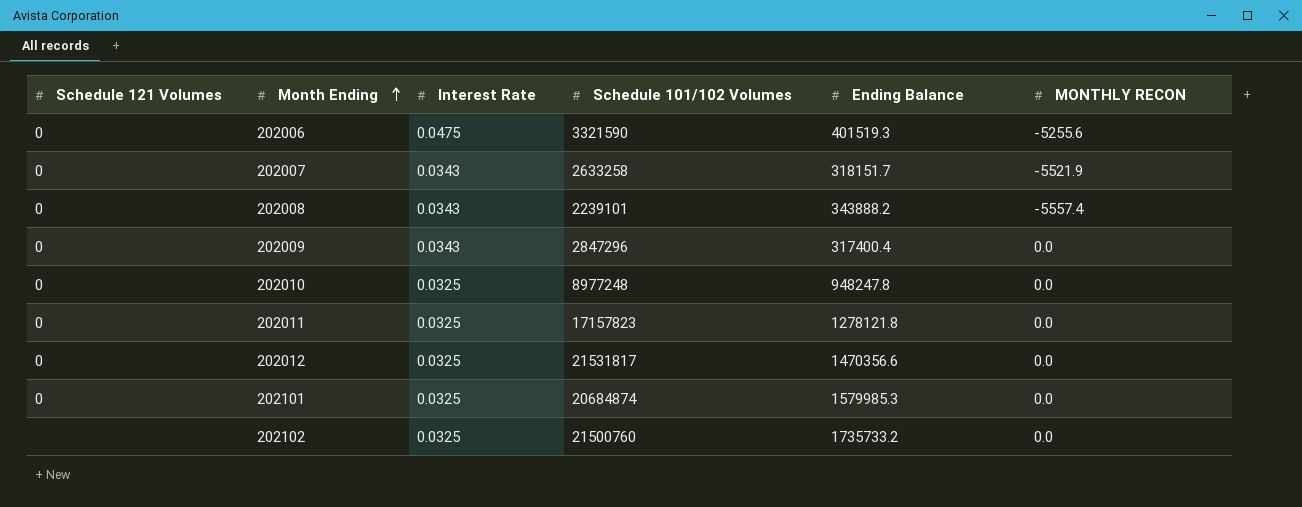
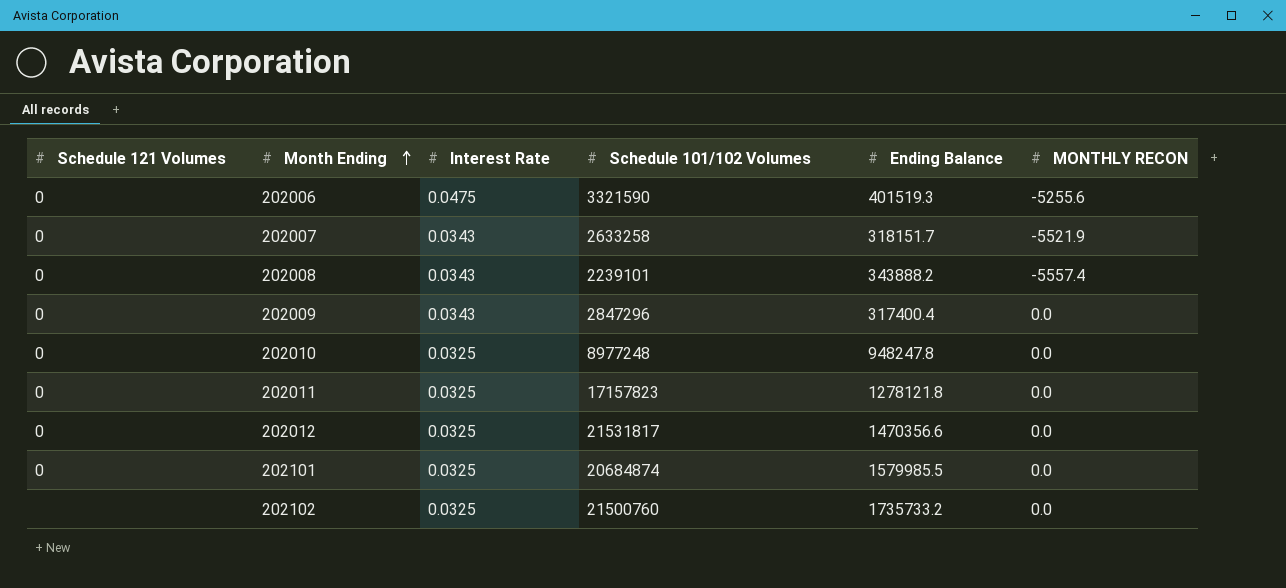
202101 | Ending Balance: 1579985.3 -> 1579985.5

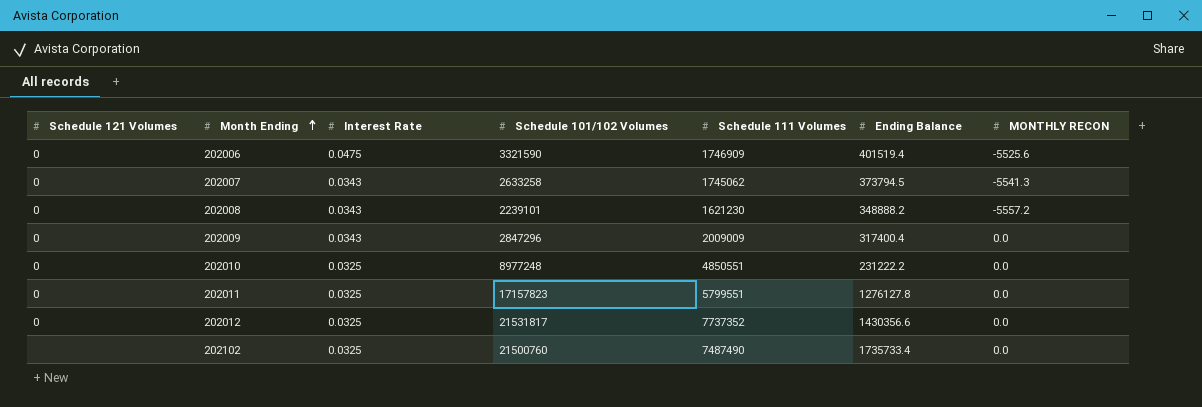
column Schedule 111 Volumes | position: none -> 5
row 202101: 0 | 0.0325 | 20684874 | 1579985.5 | 0.0 -> none
202006 | Ending Balance: 401519.3 -> 401519.4
202006 | MONTHLY RECON: -5255.6 -> -5525.6
202007 | Ending Balance: 318151.7 -> 373794.5
202007 | MONTHLY RECON: -5521.9 -> -5541.3
202008 | Ending Balance: 343888.2 -> 348888.2
202008 | MONTHLY RECON: -5557.4 -> -5557.2
202010 | Ending Balance: 948247.8 -> 231222.2
202011 | Ending Balance: 1278121.8 -> 1276127.8
202012 | Ending Balance: 1470356.6 -> 1430356.6
202102 | Ending Balance: 1735733.2 -> 1735733.4

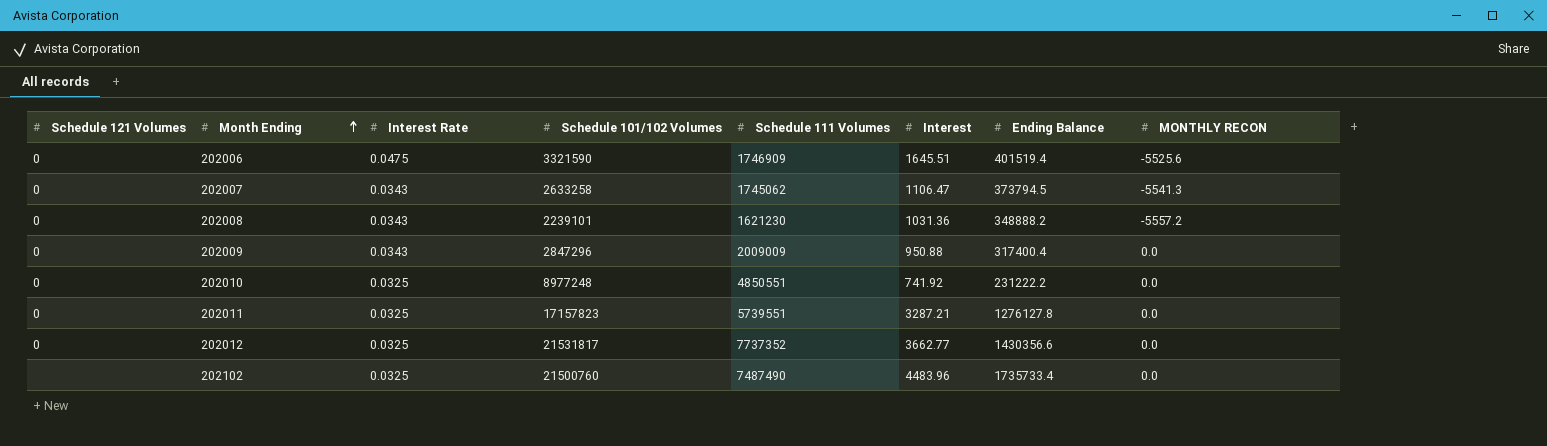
column Interest | position: none -> 6
202011 | Schedule 111 Volumes: 5799551 -> 5739551

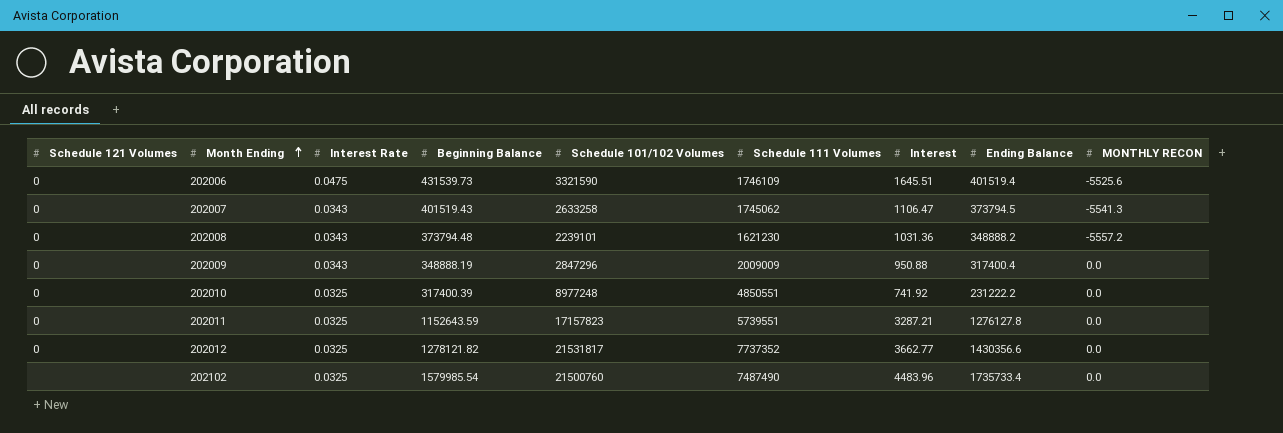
column Beginning Balance | position: none -> 4
202006 | Schedule 111 Volumes: 1746909 -> 1746109

